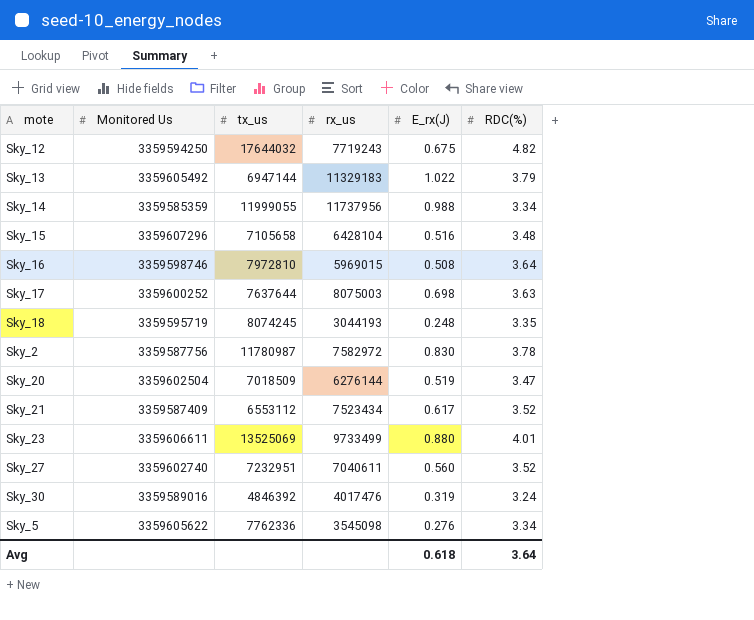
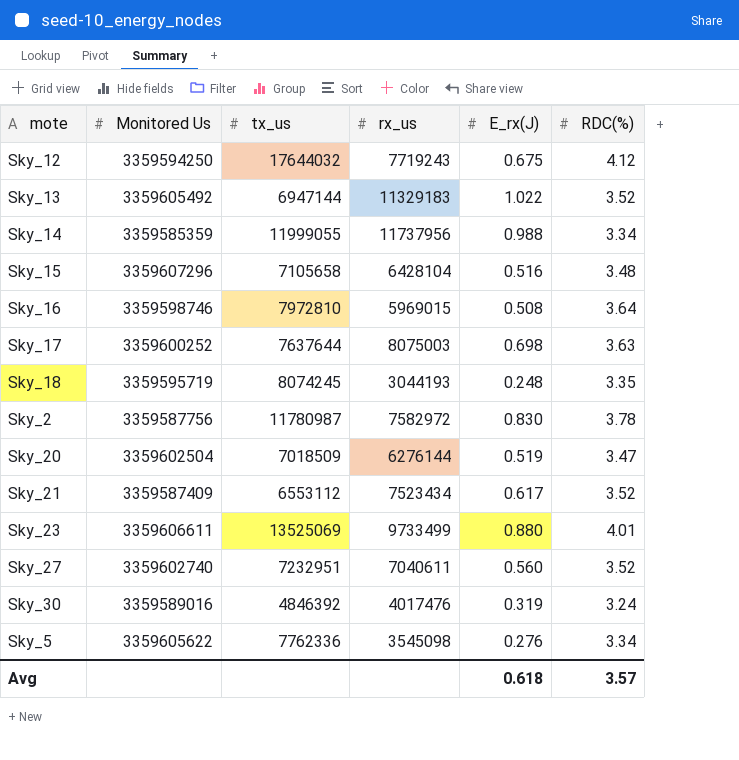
Sky_12 | RDC(%): 4.82 -> 4.12
Sky_13 | RDC(%): 3.79 -> 3.52
Avg | RDC(%): 3.64 -> 3.57

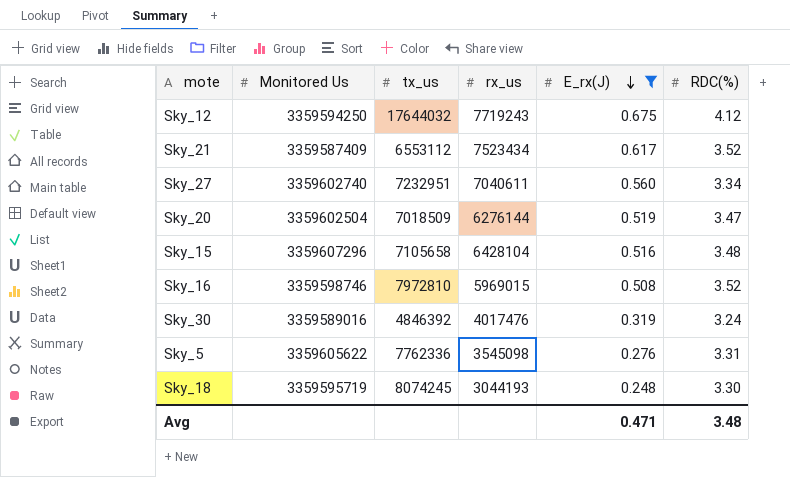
filter: none -> E_rx(J) <= 0.675
row order: none -> E_rx(J) descending
Sky_27 | RDC(%): 3.52 -> 3.34
Sky_16 | RDC(%): 3.64 -> 3.52
Sky_5 | RDC(%): 3.34 -> 3.31
Sky_18 | RDC(%): 3.35 -> 3.30
Avg | E_rx(J): 0.618 -> 0.471
Avg | RDC(%): 3.57 -> 3.48

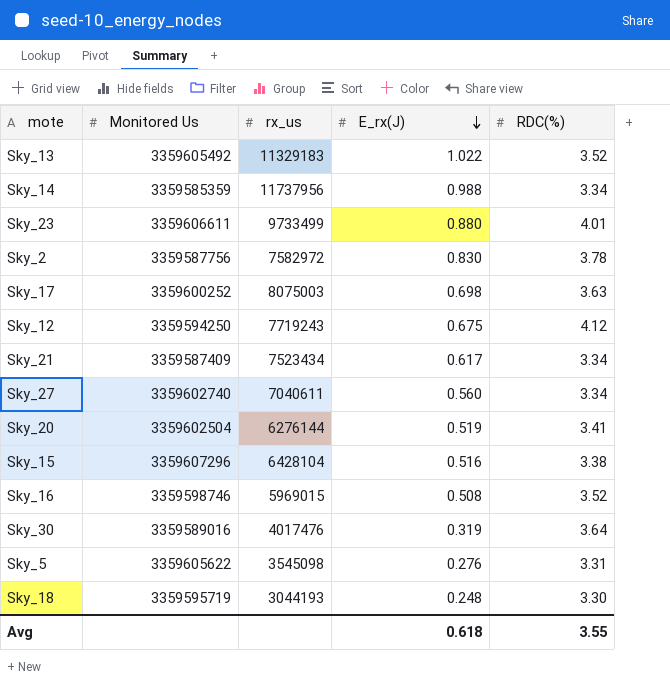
filter: E_rx(J) <= 0.675 -> none
column tx_us | position: 3 -> none
Sky_21 | RDC(%): 3.52 -> 3.34
Sky_20 | RDC(%): 3.47 -> 3.41
Sky_15 | RDC(%): 3.48 -> 3.38
Sky_30 | RDC(%): 3.24 -> 3.64
Avg | E_rx(J): 0.471 -> 0.618
Avg | RDC(%): 3.48 -> 3.55

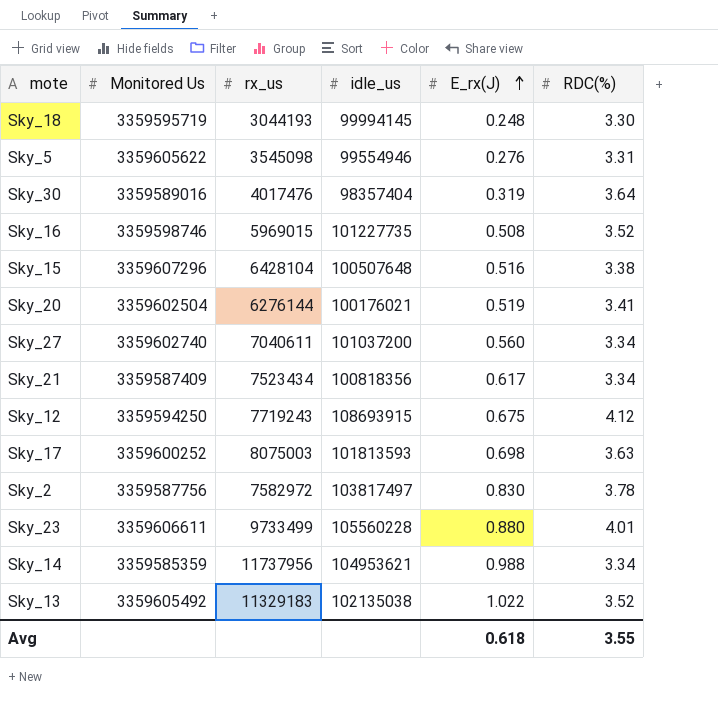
row order: E_rx(J) descending -> E_rx(J) ascending
column idle_us | position: none -> 4

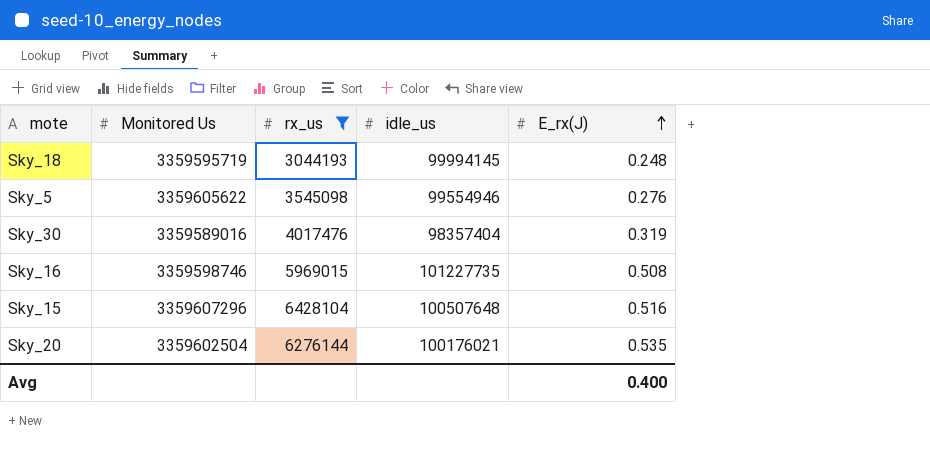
filter: none -> rx_us <= 6428104
column RDC(%) | position: 6 -> none
Sky_20 | E_rx(J): 0.519 -> 0.535
Avg | E_rx(J): 0.618 -> 0.400

